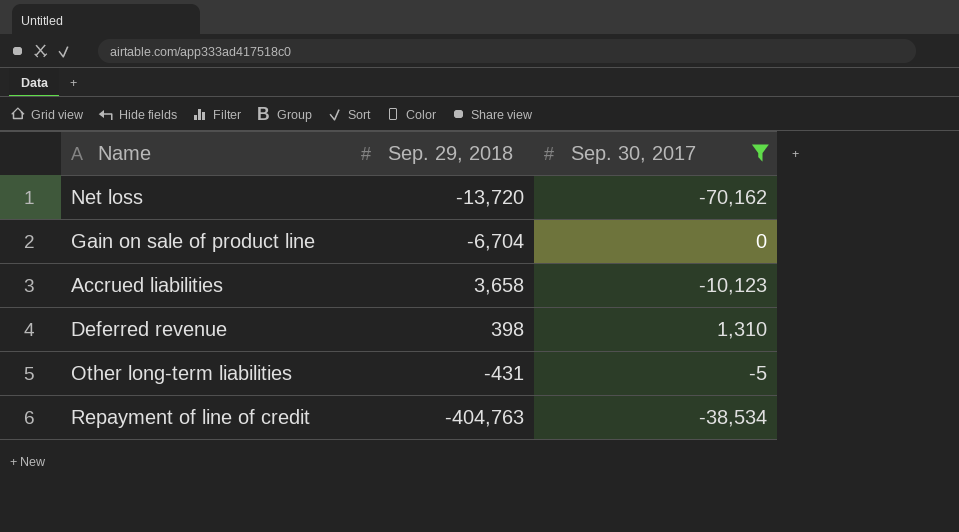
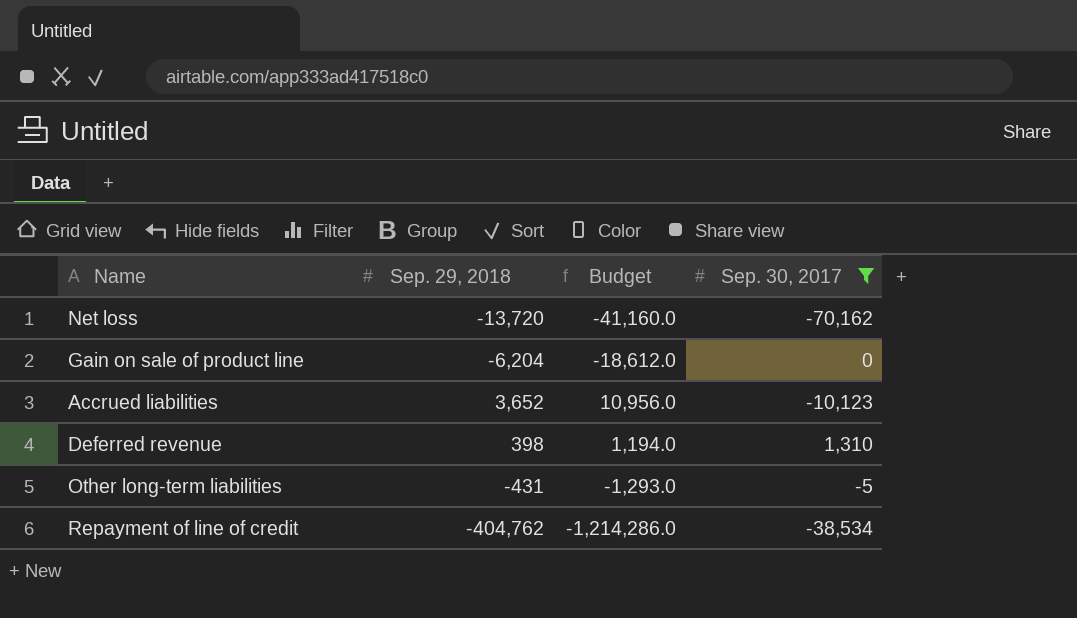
column Budget | formula: none -> [Sep. 29, 2018] * 3
Gain on sale of product line | Sep. 29, 2018: -6,704 -> -6,204
Accrued liabilities | Sep. 29, 2018: 3,658 -> 3,652
Repayment of line of credit | Sep. 29, 2018: -404,763 -> -404,762

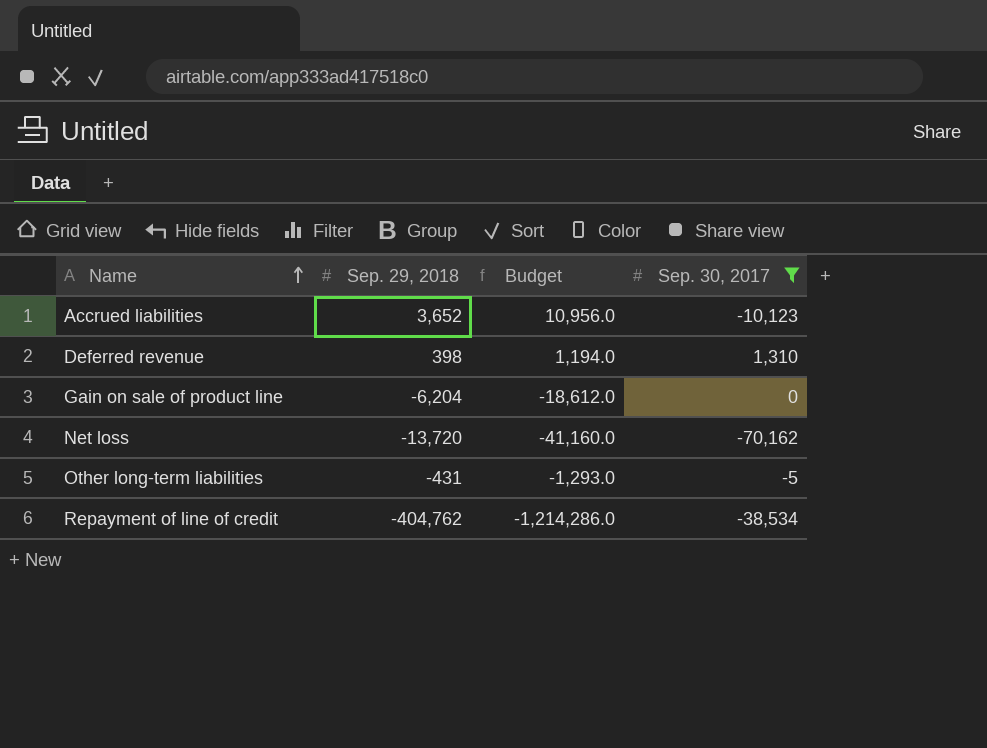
row order: none -> Name ascending

